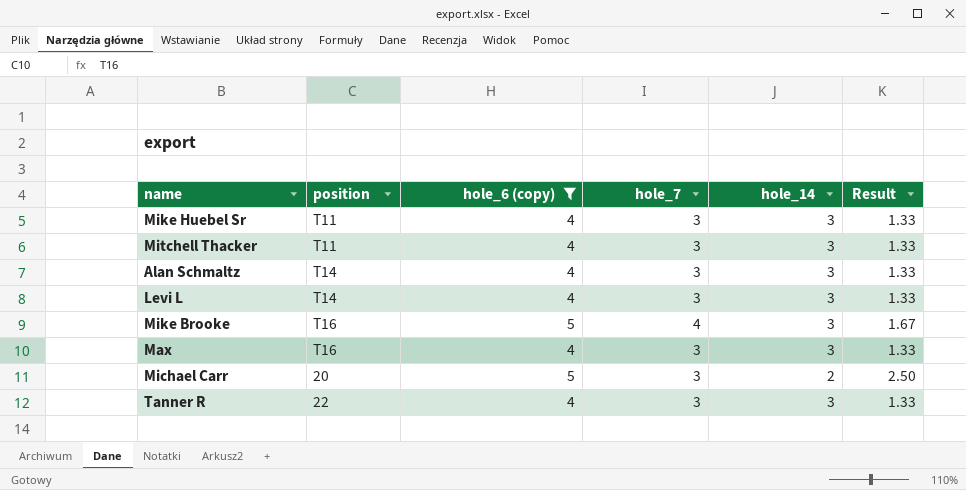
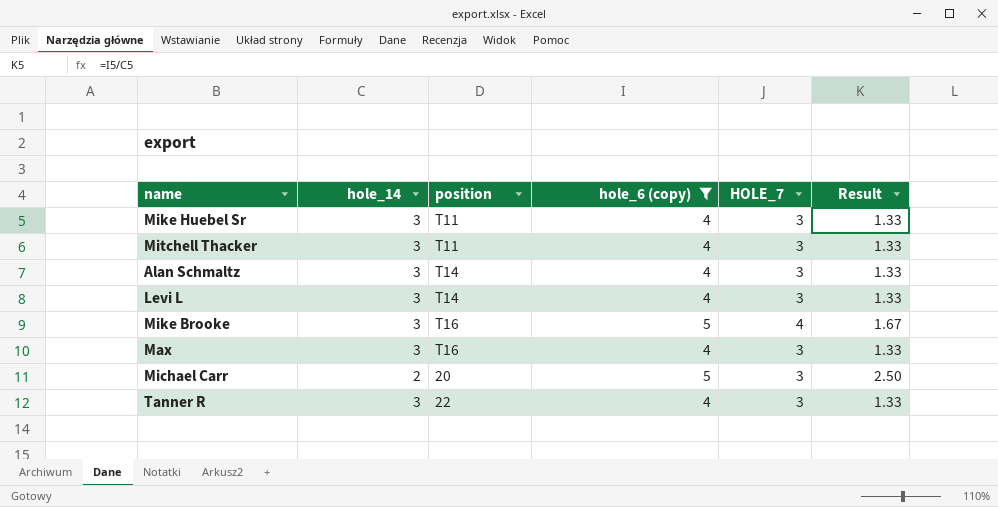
column hole_14 | position: 5 -> 2
column name: hole_7 -> HOLE_7

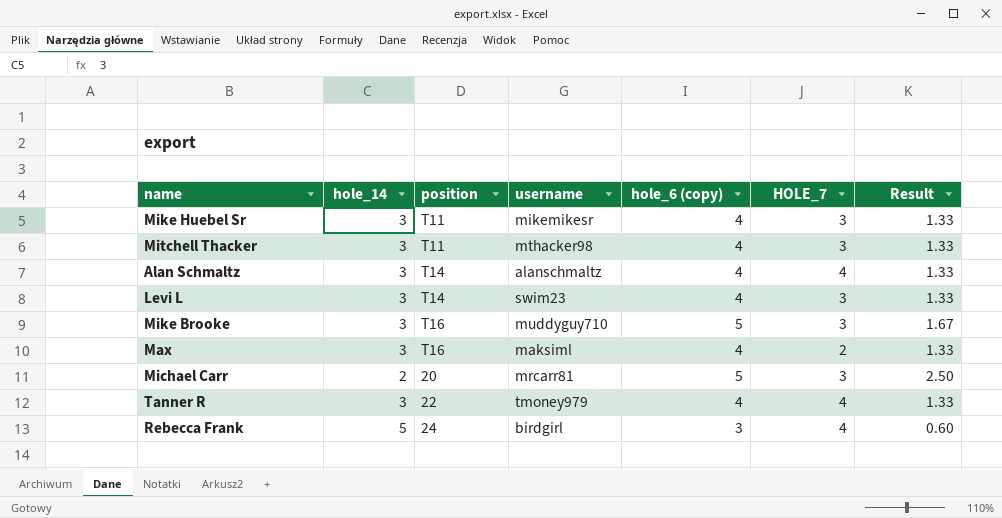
filter: hole_6 (copy) != 3 -> none
column username | position: none -> 4
Alan Schmaltz | HOLE_7: 3 -> 4
Mike Brooke | HOLE_7: 4 -> 3
Max | HOLE_7: 3 -> 2
Tanner R | HOLE_7: 3 -> 4

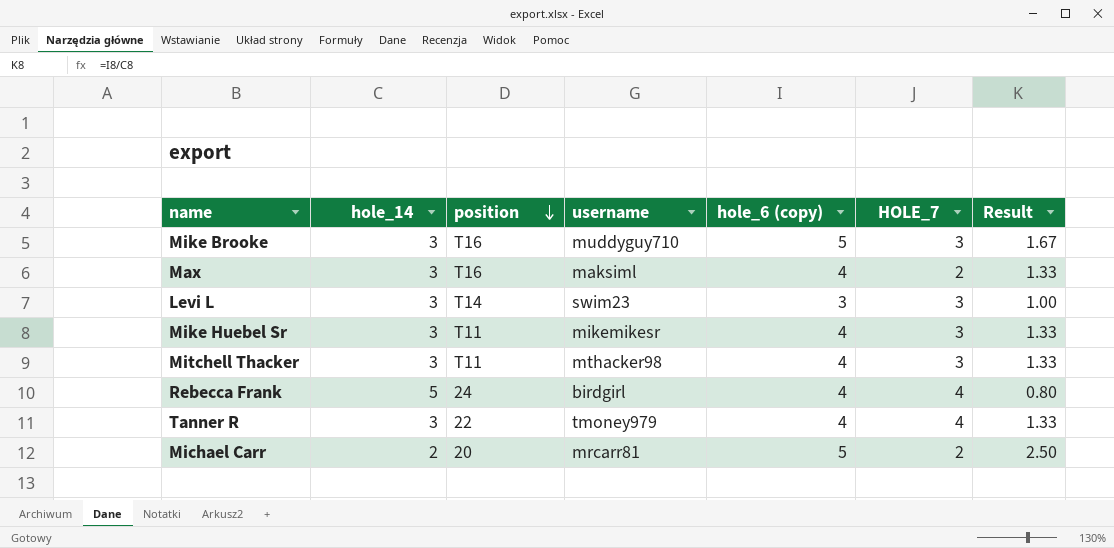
row order: none -> position descending
row Alan Schmaltz: 3 | T14 | alanschmaltz | 4 | 4 | 1.33 -> none
Levi L | hole_6 (copy): 4 -> 3
Levi L | Result: 1.33 -> 1.00
Rebecca Frank | hole_6 (copy): 3 -> 4
Rebecca Frank | Result: 0.60 -> 0.80
Michael Carr | HOLE_7: 3 -> 2

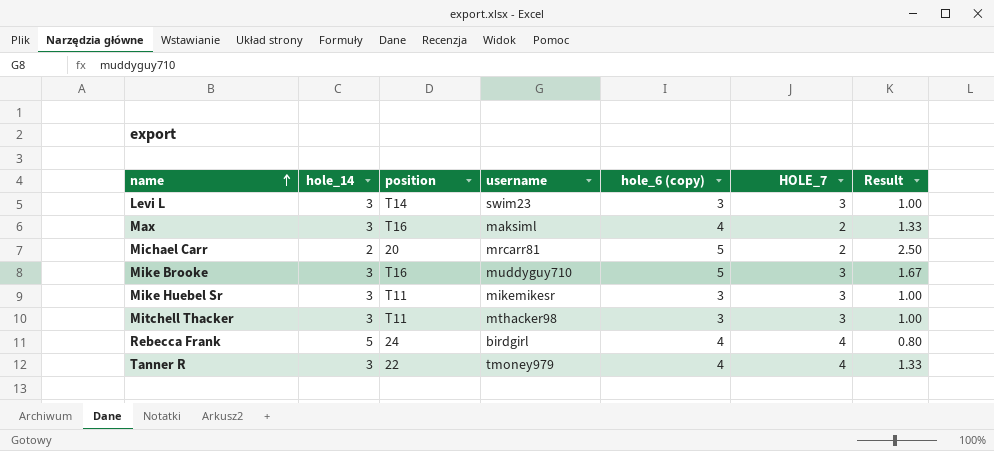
row order: position descending -> name ascending
Mike Huebel Sr | hole_6 (copy): 4 -> 3
Mike Huebel Sr | Result: 1.33 -> 1.00
Mitchell Thacker | hole_6 (copy): 4 -> 3
Mitchell Thacker | Result: 1.33 -> 1.00

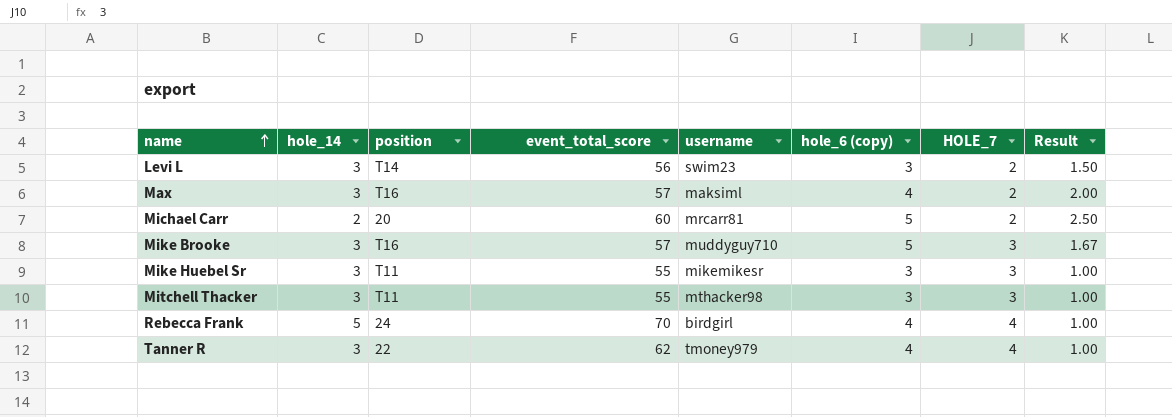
column event_total_score | position: none -> 4
column Result | formula: [hole_6 (copy)] / [hole_14] -> [hole_6 (copy)] / [HOLE_7]
Levi L | HOLE_7: 3 -> 2

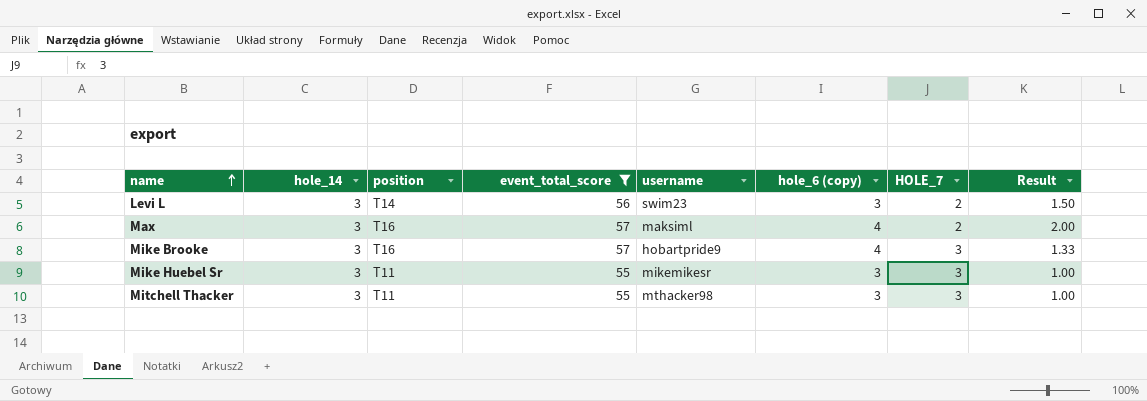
filter: none -> event_total_score <= 57
Mike Brooke | username: muddyguy710 -> hobartpride9
Mike Brooke | hole_6 (copy): 5 -> 4
Mike Brooke | Result: 1.67 -> 1.33

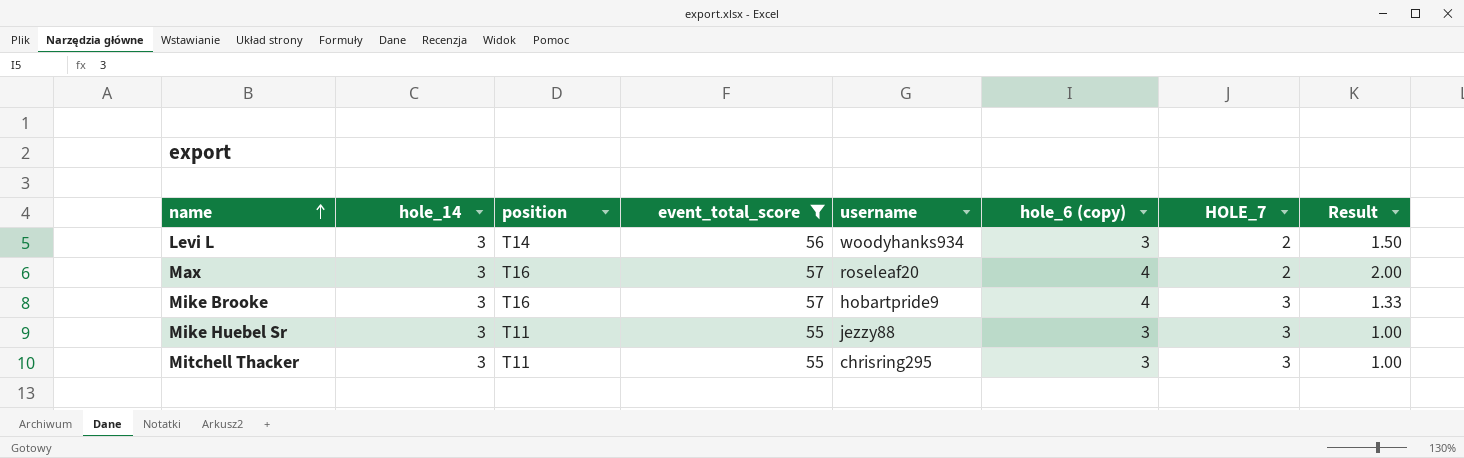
Levi L | username: swim23 -> woodyhanks934
Max | username: maksiml -> roseleaf20
Mike Huebel Sr | username: mikemikesr -> jezzy88
Mitchell Thacker | username: mthacker98 -> chrisring295

